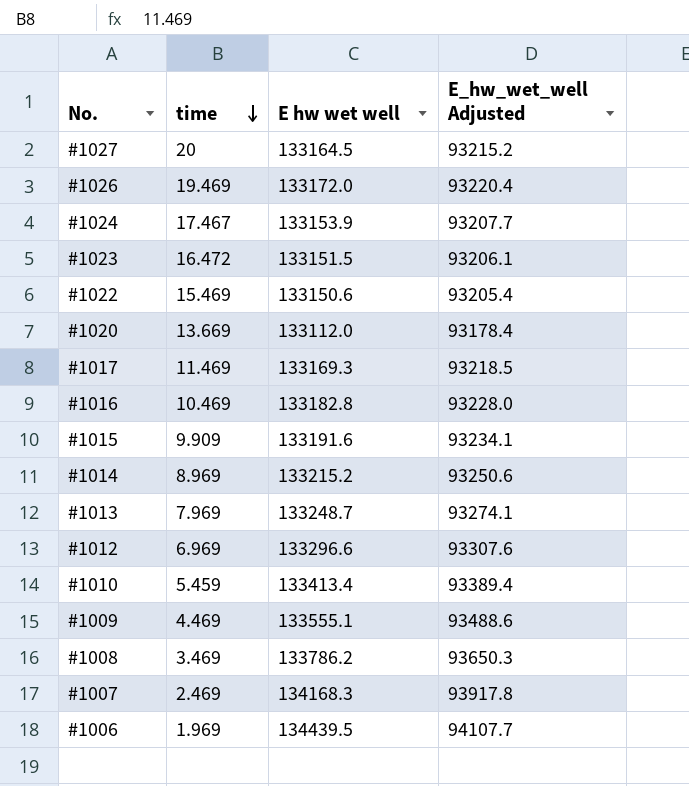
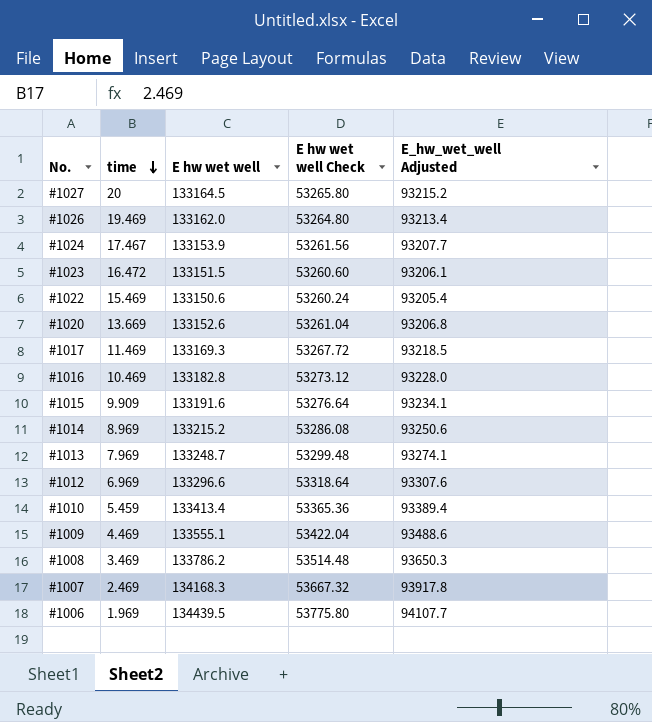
column E hw wet well Check | formula: none -> [E hw wet well] * 0.4
#1026 | E hw wet well: 133172.0 -> 133162.0
#1026 | E_hw_wet_well Adjusted: 93220.4 -> 93213.4
#1020 | E hw wet well: 133112.0 -> 133152.6
#1020 | E_hw_wet_well Adjusted: 93178.4 -> 93206.8

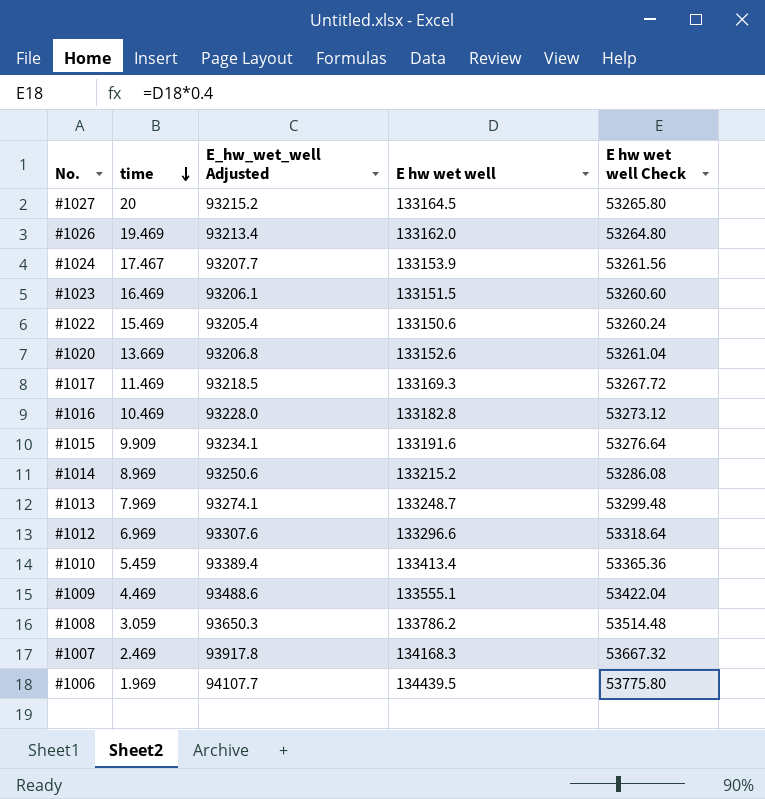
column E_hw_wet_well Adjusted | position: 5 -> 3
#1023 | time: 16.472 -> 16.469
#1008 | time: 3.469 -> 3.059

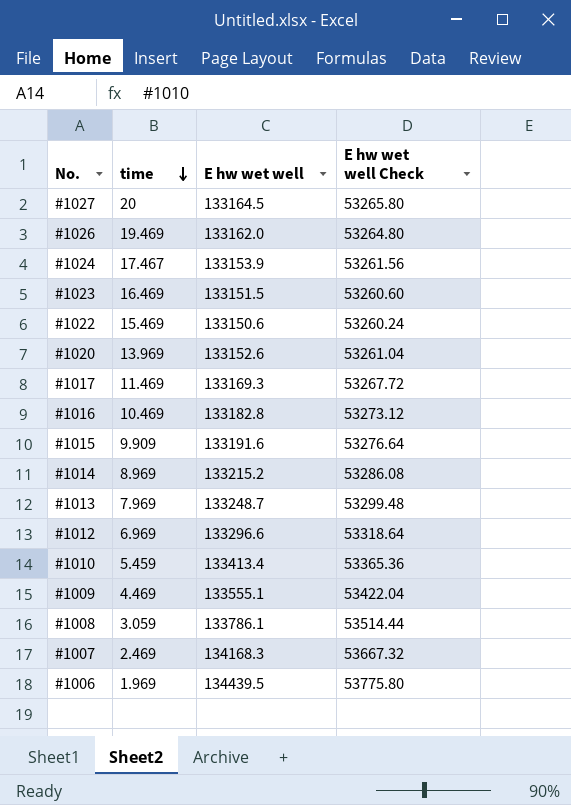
column E_hw_wet_well Adjusted | formula: [E hw wet well] * 0.7 -> none
#1020 | time: 13.669 -> 13.969
#1008 | E hw wet well: 133786.2 -> 133786.1
#1008 | E hw wet well Check: 53514.48 -> 53514.44

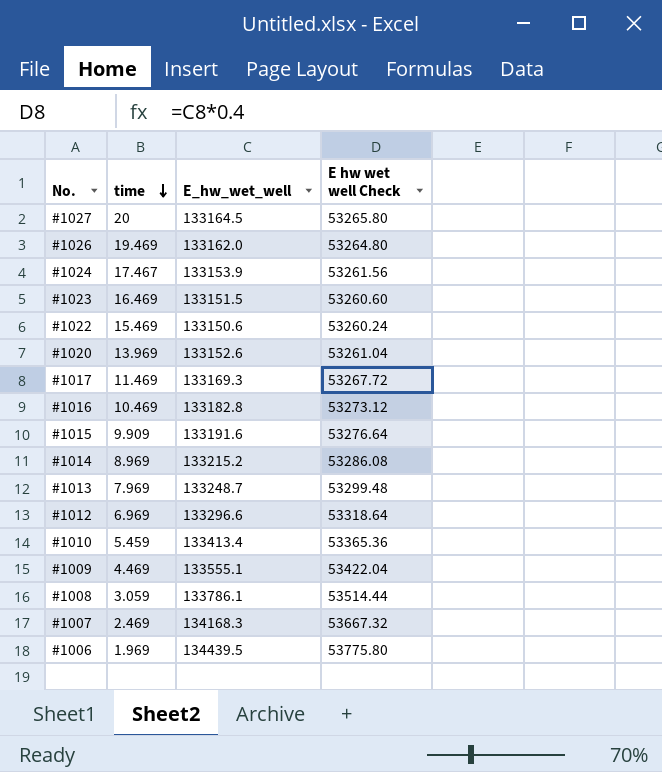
column name: E hw wet well -> E_hw_wet_well

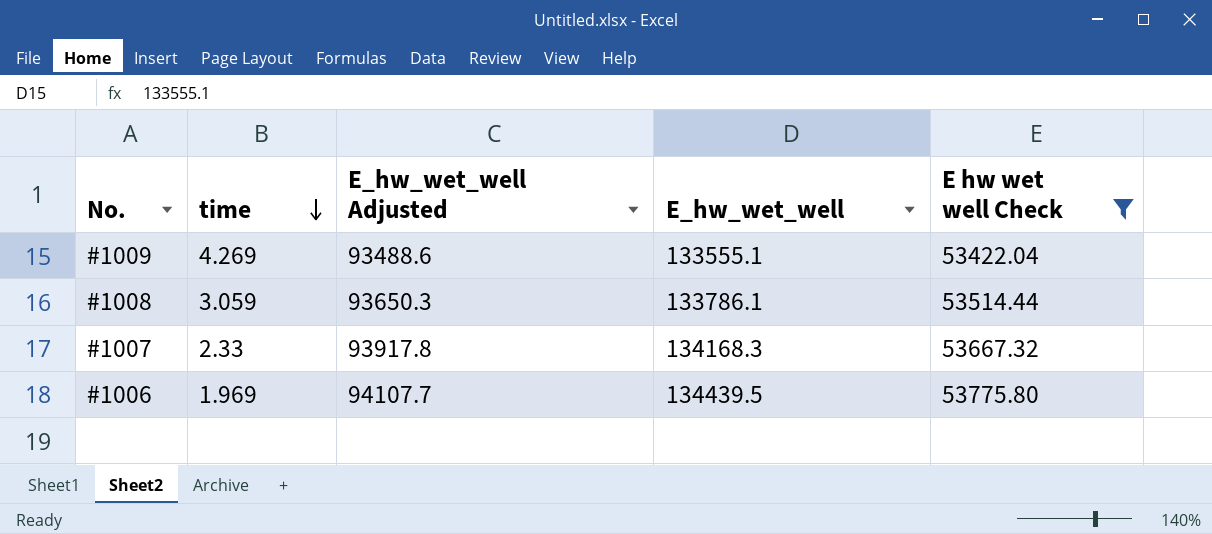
filter: none -> E hw wet well Check >= 53422.04
column E_hw_wet_well Adjusted | formula: none -> [E_hw_wet_well] * 0.7
#1009 | time: 4.469 -> 4.269
#1007 | time: 2.469 -> 2.33

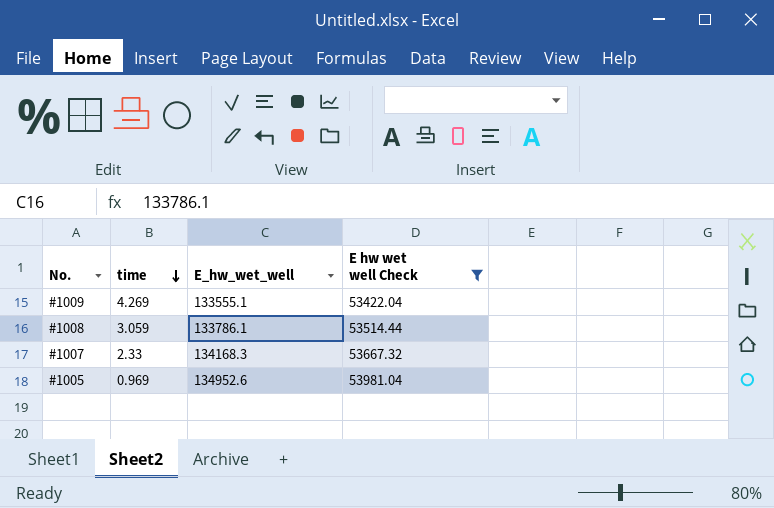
column E_hw_wet_well Adjusted | formula: [E_hw_wet_well] * 0.7 -> none
row #1006: 1.969 | 94107.7 | 134439.5 | 53775.80 -> none
row #1005: none -> 0.969 | 134952.6 | 53981.04

